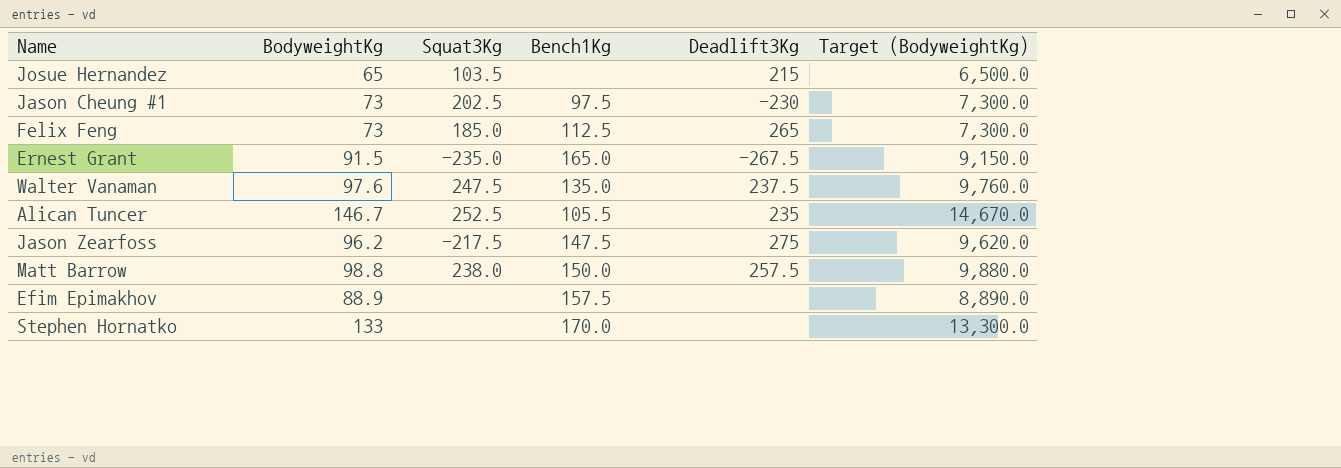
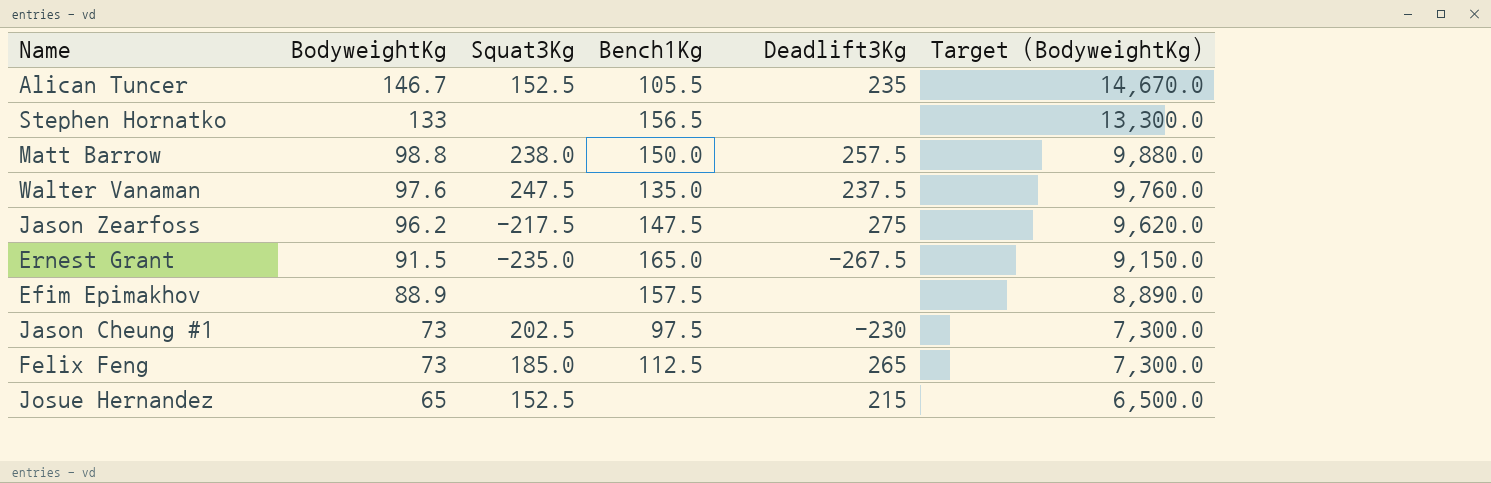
row order: none -> BodyweightKg descending
Alican Tuncer | Squat3Kg: 252.5 -> 152.5
Stephen Hornatko | Bench1Kg: 170.0 -> 156.5
Josue Hernandez | Squat3Kg: 103.5 -> 152.5

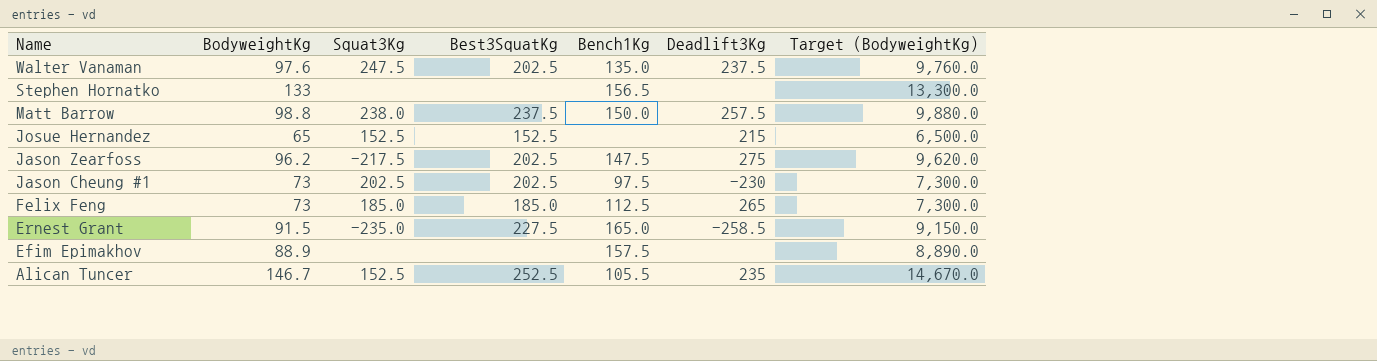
row order: BodyweightKg descending -> Name descending
column Best3SquatKg | position: none -> 4
Ernest Grant | Deadlift3Kg: -267.5 -> -258.5

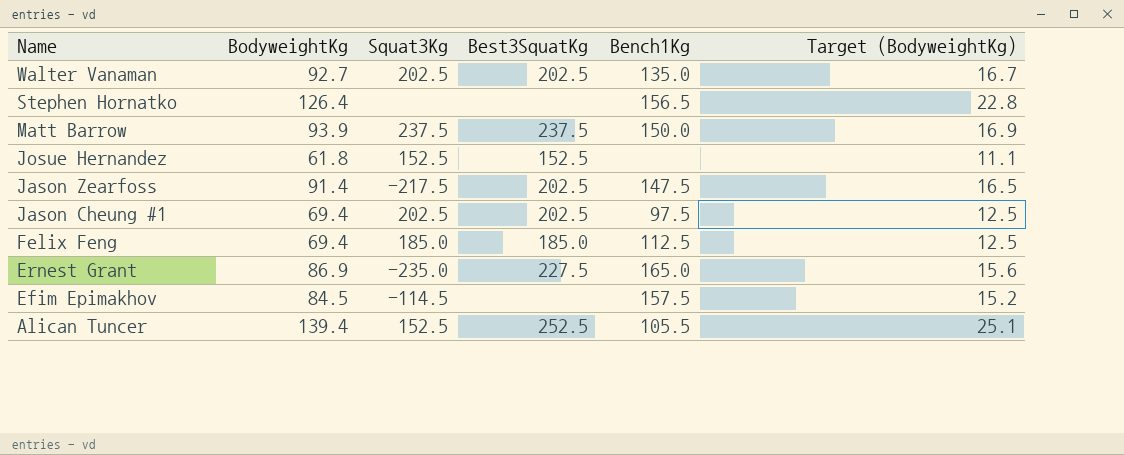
column Deadlift3Kg | position: 6 -> none
column Target (BodyweightKg) | formula: [BodyweightKg] * 100 -> [BodyweightKg] * 0.18
Walter Vanaman | BodyweightKg: 97.6 -> 92.7
Walter Vanaman | Squat3Kg: 247.5 -> 202.5
Stephen Hornatko | BodyweightKg: 133 -> 126.4
Matt Barrow | BodyweightKg: 98.8 -> 93.9
Matt Barrow | Squat3Kg: 238.0 -> 237.5
Josue Hernandez | BodyweightKg: 65 -> 61.8
Jason Zearfoss | BodyweightKg: 96.2 -> 91.4
Jason Cheung #1 | BodyweightKg: 73 -> 69.4
Felix Feng | BodyweightKg: 73 -> 69.4
Ernest Grant | BodyweightKg: 91.5 -> 86.9
Efim Epimakhov | BodyweightKg: 88.9 -> 84.5
Efim Epimakhov | Squat3Kg: none -> -114.5
Alican Tuncer | BodyweightKg: 146.7 -> 139.4

